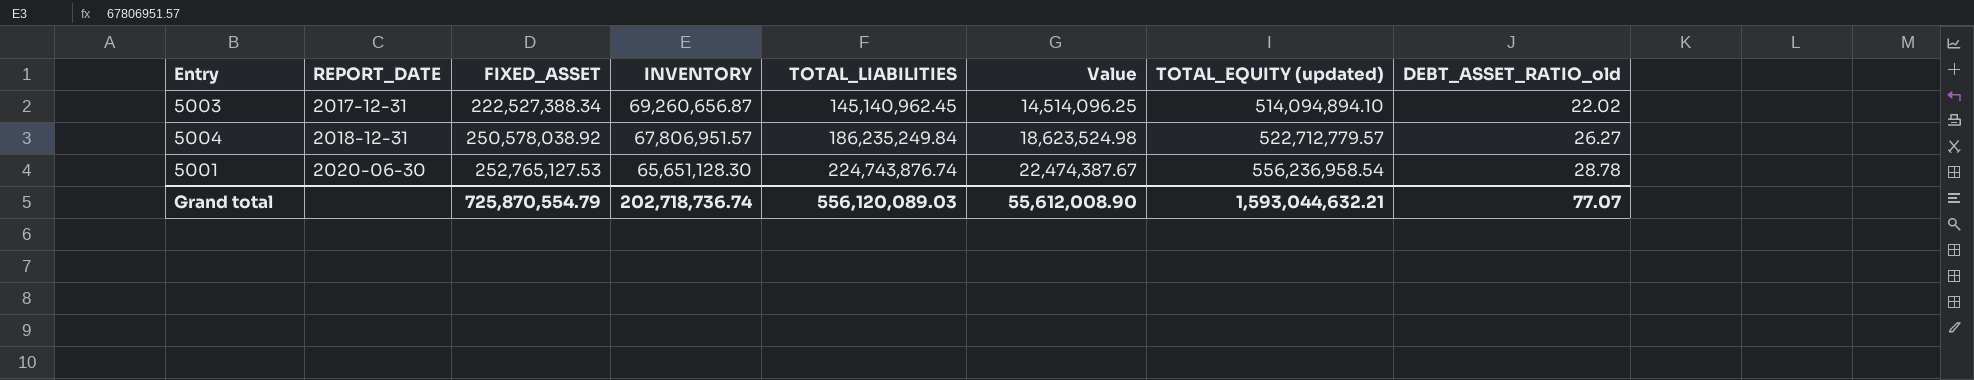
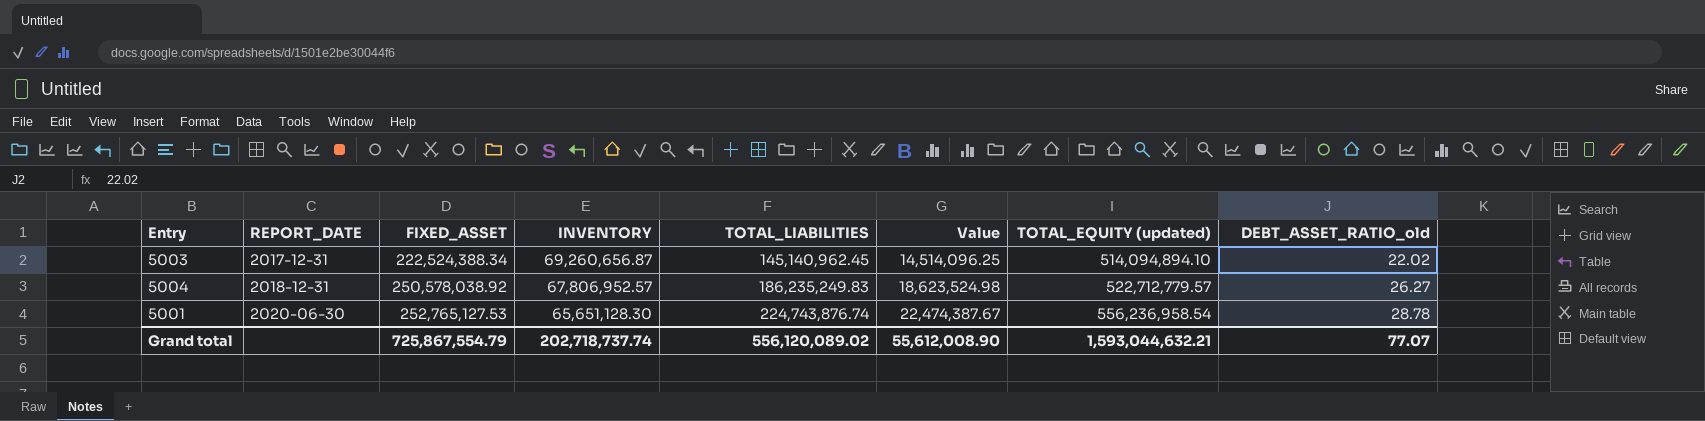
5003 | FIXED_ASSET: 222,527,388.34 -> 222,524,388.34
5004 | INVENTORY: 67,806,951.57 -> 67,806,952.57
5004 | TOTAL_LIABILITIES: 186,235,249.84 -> 186,235,249.83
Grand total | FIXED_ASSET: 725,870,554.79 -> 725,867,554.79
Grand total | INVENTORY: 202,718,736.74 -> 202,718,737.74
Grand total | TOTAL_LIABILITIES: 556,120,089.03 -> 556,120,089.02

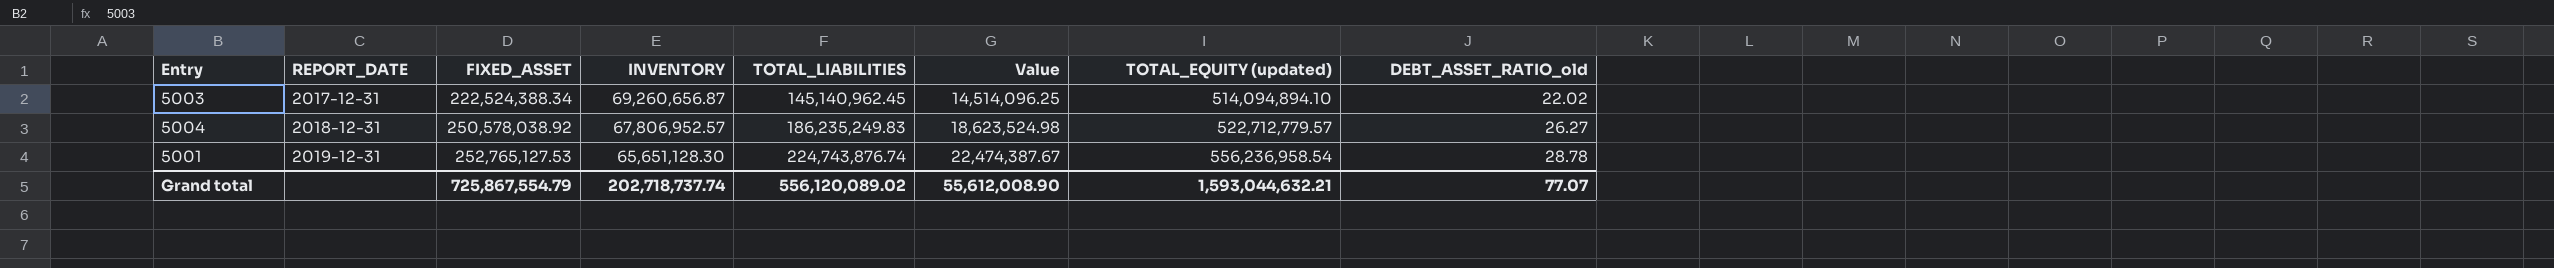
5001 | REPORT_DATE: 2020-06-30 -> 2019-12-31

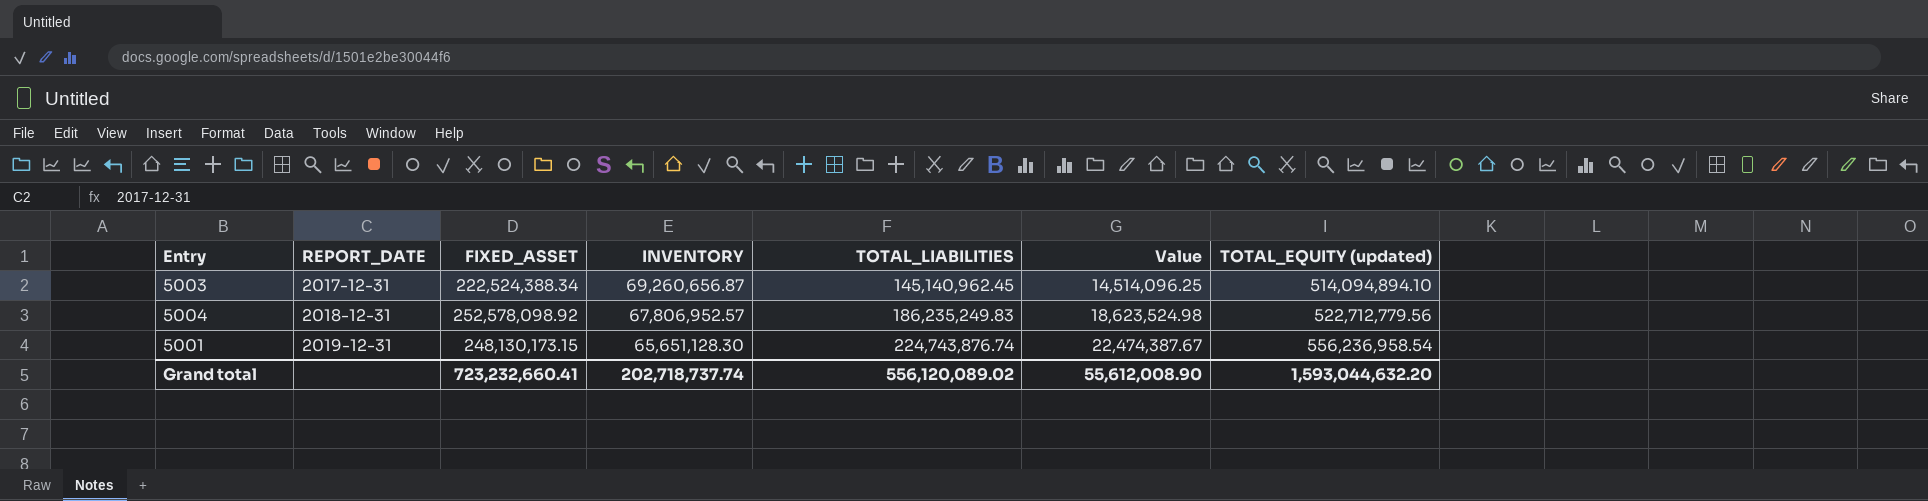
column DEBT_ASSET_RATIO_old | position: 8 -> none
5004 | FIXED_ASSET: 250,578,038.92 -> 252,578,098.92
5004 | TOTAL_EQUITY (updated): 522,712,779.57 -> 522,712,779.56
5001 | FIXED_ASSET: 252,765,127.53 -> 248,130,173.15
Grand total | FIXED_ASSET: 725,867,554.79 -> 723,232,660.41
Grand total | TOTAL_EQUITY (updated): 1,593,044,632.21 -> 1,593,044,632.20

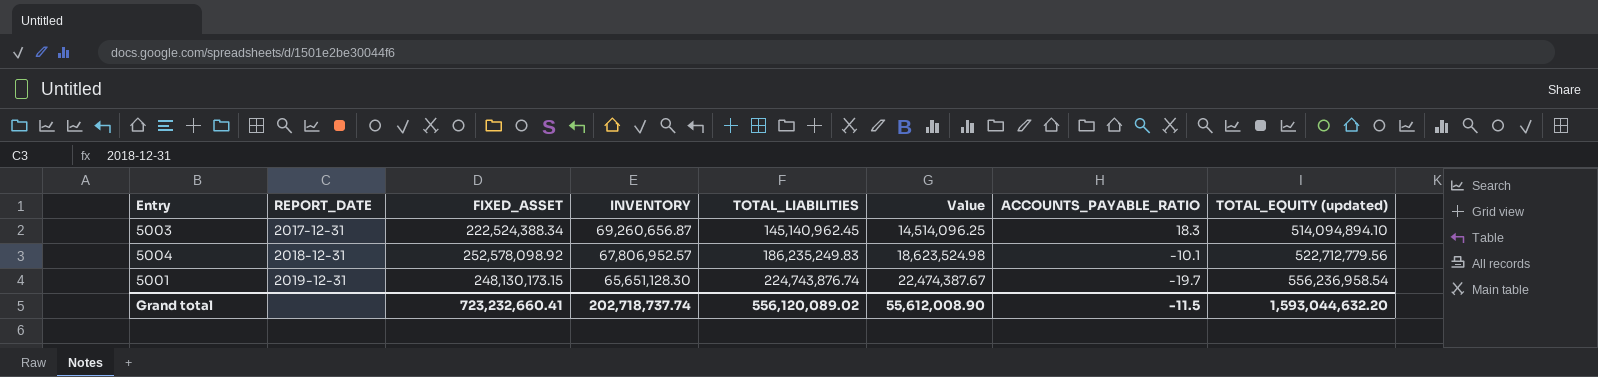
column ACCOUNTS_PAYABLE_RATIO | position: none -> 7

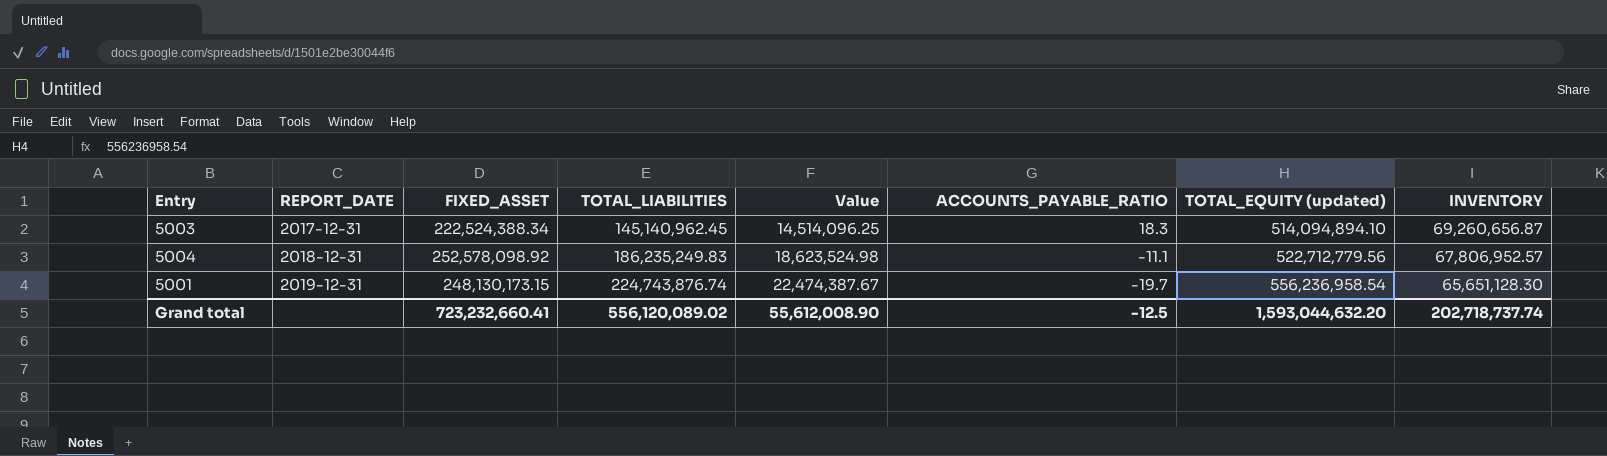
column INVENTORY | position: 4 -> 8
5004 | ACCOUNTS_PAYABLE_RATIO: -10.1 -> -11.1
Grand total | ACCOUNTS_PAYABLE_RATIO: -11.5 -> -12.5

